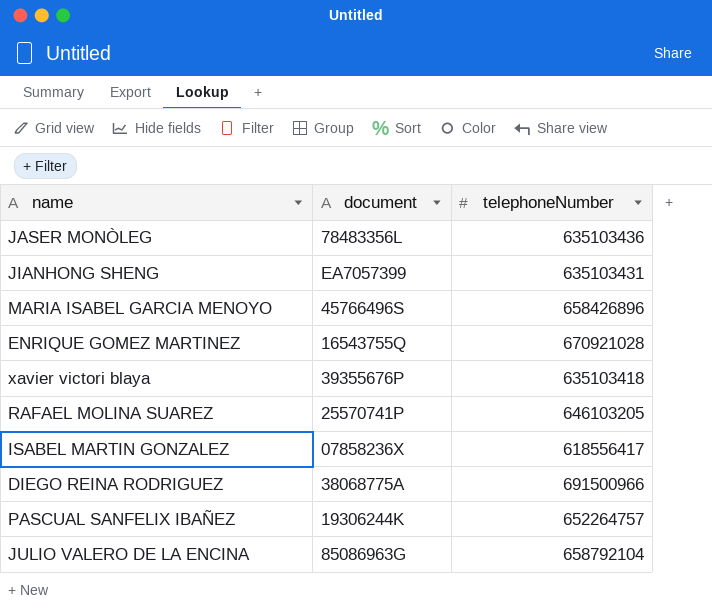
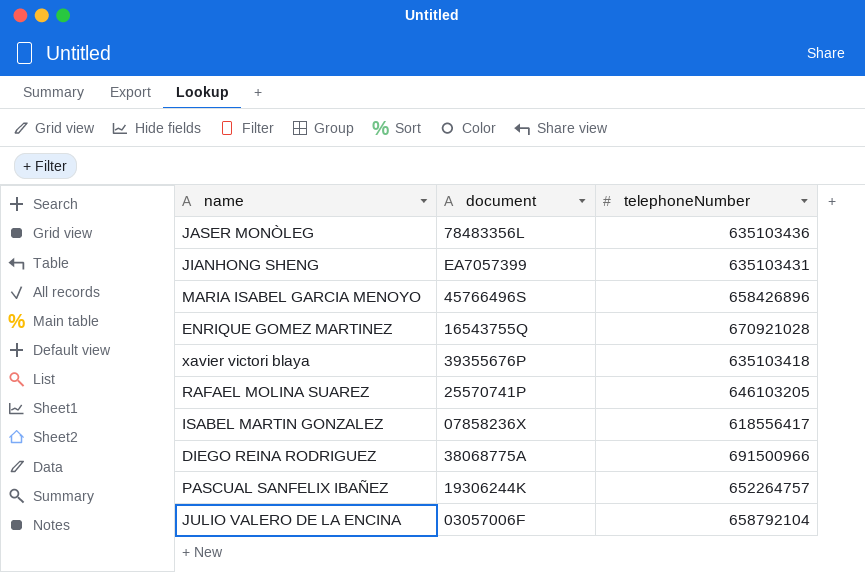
JULIO VALERO DE LA ENCINA | document: 85086963G -> 03057006F

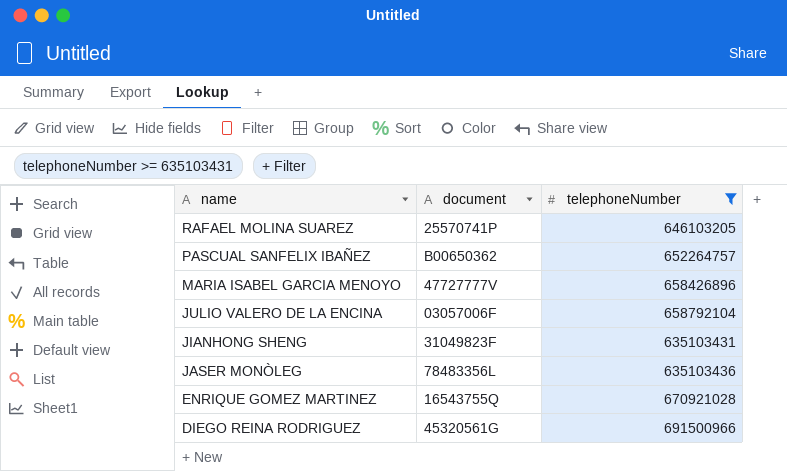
filter: none -> telephoneNumber >= 635103431
row order: none -> name descending
PASCUAL SANFELIX IBAÑEZ | document: 19306244K -> B00650362
MARIA ISABEL GARCIA MENOYO | document: 45766496S -> 47727777V
JIANHONG SHENG | document: EA7057399 -> 31049823F
DIEGO REINA RODRIGUEZ | document: 38068775A -> 45320561G

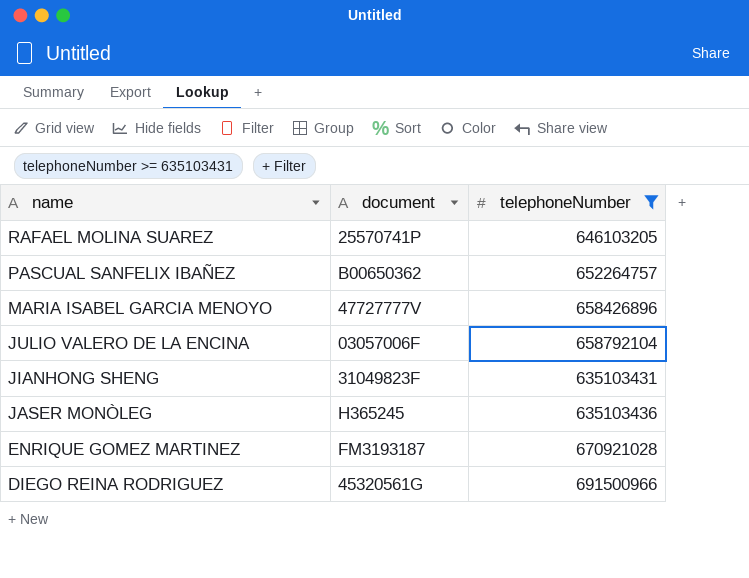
JASER MONÒLEG | document: 78483356L -> H365245
ENRIQUE GOMEZ MARTINEZ | document: 16543755Q -> FM3193187

